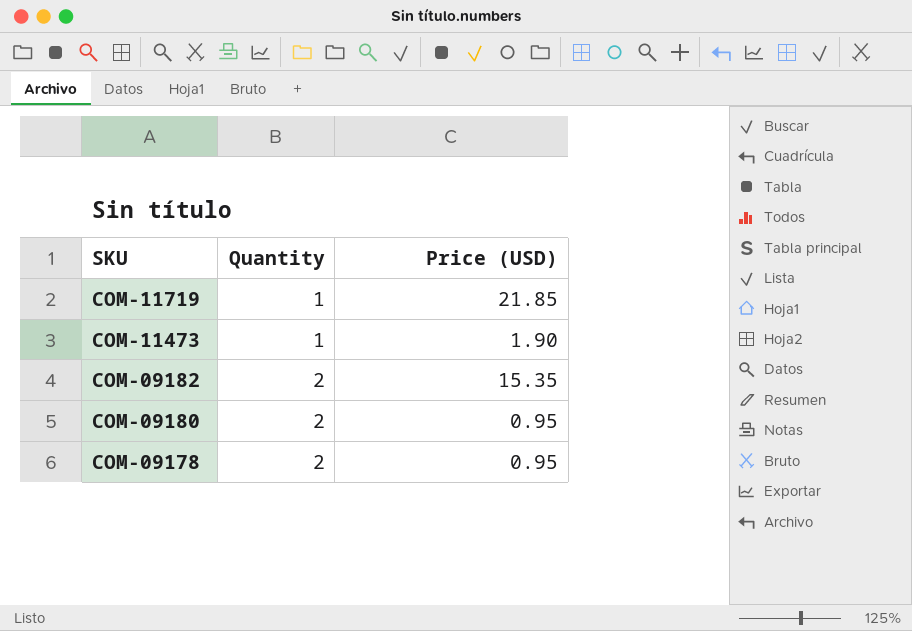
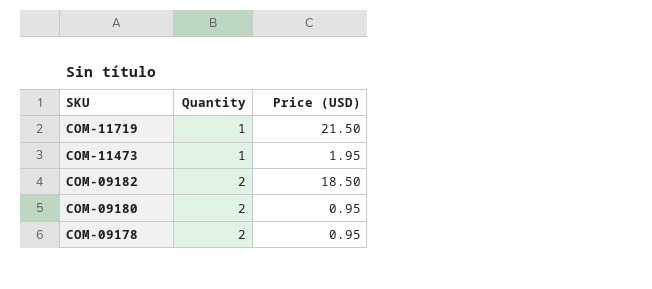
COM-11719 | Price (USD): 21.85 -> 21.50
COM-11473 | Price (USD): 1.90 -> 1.95
COM-09182 | Price (USD): 15.35 -> 18.50

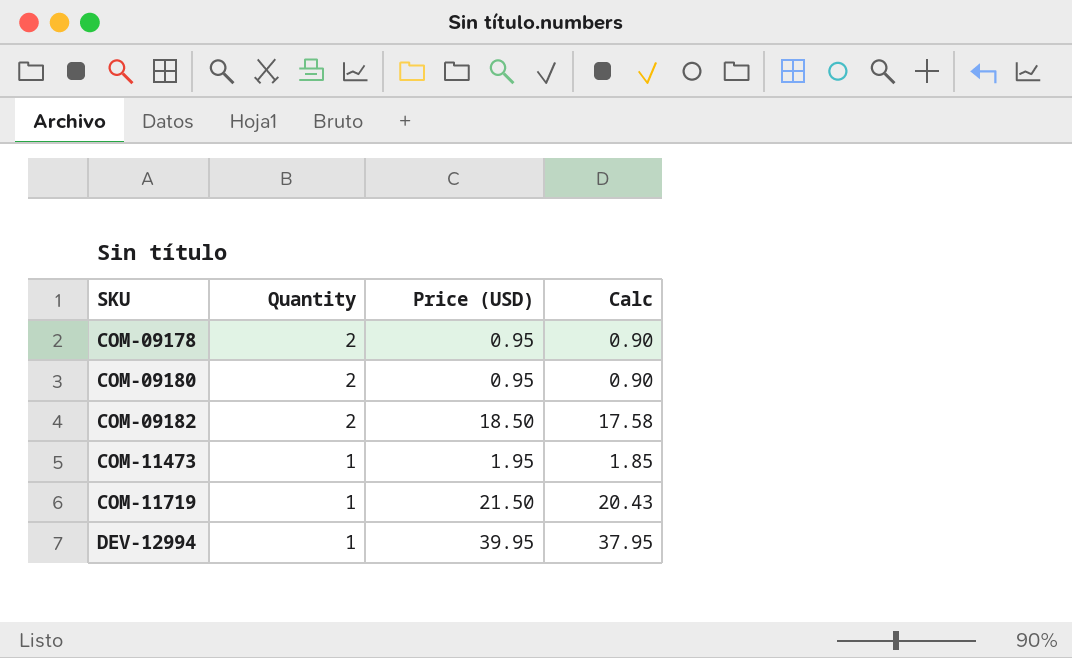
row order: SKU descending -> SKU ascending
column Calc | formula: none -> [Price (USD)] * 0.95
row DEV-12994: none -> 1 | 39.95 | 37.95

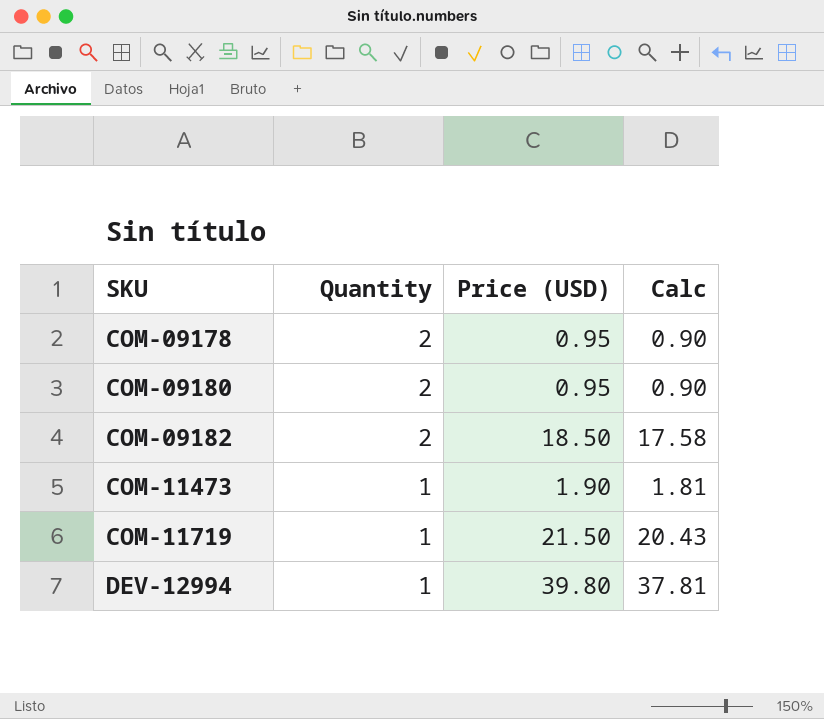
COM-11473 | Price (USD): 1.95 -> 1.90
COM-11473 | Calc: 1.85 -> 1.81
DEV-12994 | Price (USD): 39.95 -> 39.80
DEV-12994 | Calc: 37.95 -> 37.81

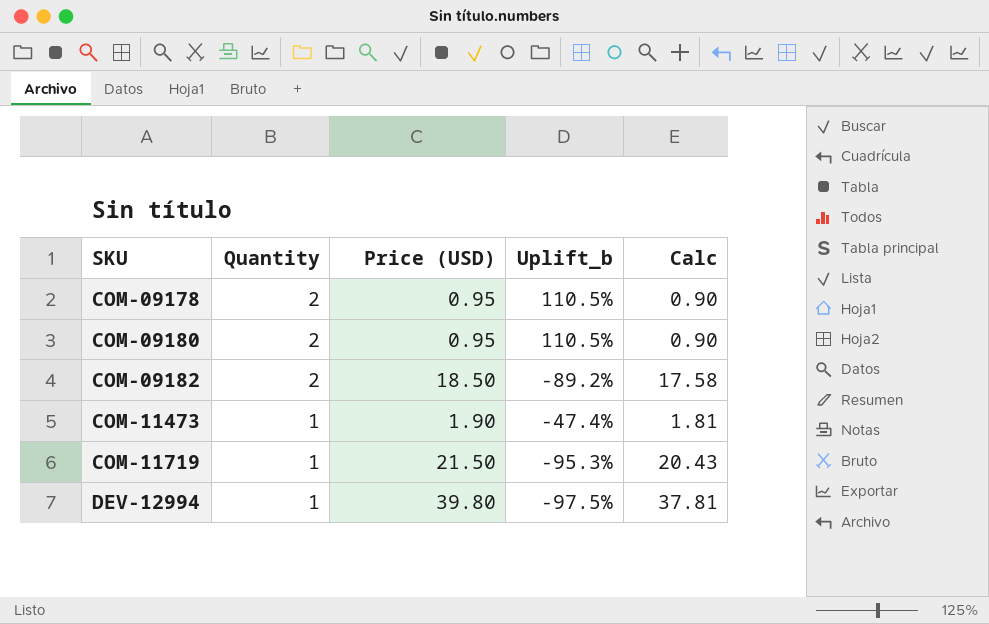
column Uplift_b | formula: none -> ([Quantity] - [Price (USD)]) / [Price (USD)]

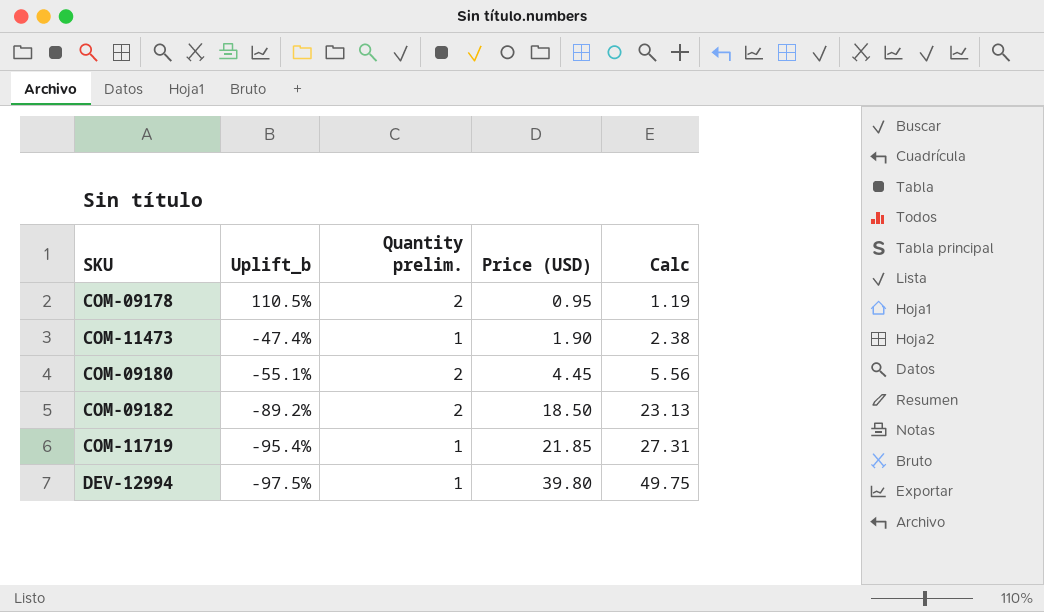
row order: SKU ascending -> Uplift_b descending
column Uplift_b | position: 4 -> 2
column name: Quantity -> Quantity prelim.
column Calc | formula: [Price (USD)] * 0.95 -> [Price (USD)] * 1.25
COM-09180 | Uplift_b: 110.5% -> -55.1%
COM-09180 | Price (USD): 0.95 -> 4.45
COM-11719 | Uplift_b: -95.3% -> -95.4%
COM-11719 | Price (USD): 21.50 -> 21.85

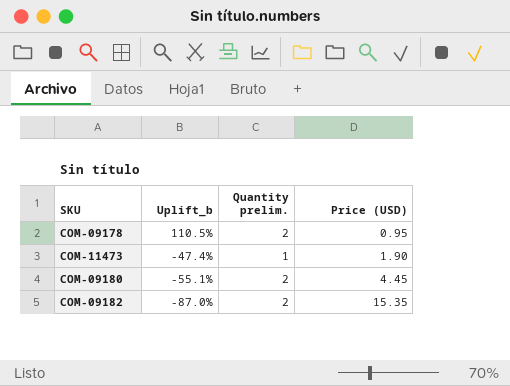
column Calc | formula: [Price (USD)] * 1.25 -> none
row COM-11719: -95.4% | 1 | 21.85 | 27.31 -> none
row DEV-12994: -97.5% | 1 | 39.80 | 49.75 -> none
COM-09182 | Uplift_b: -89.2% -> -87.0%
COM-09182 | Price (USD): 18.50 -> 15.35

